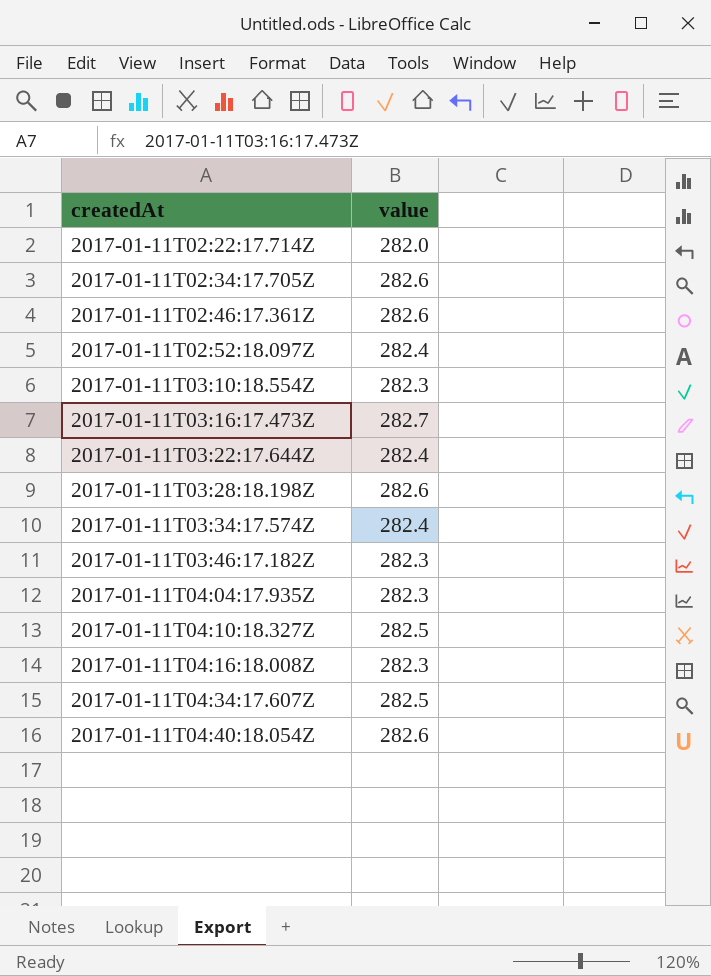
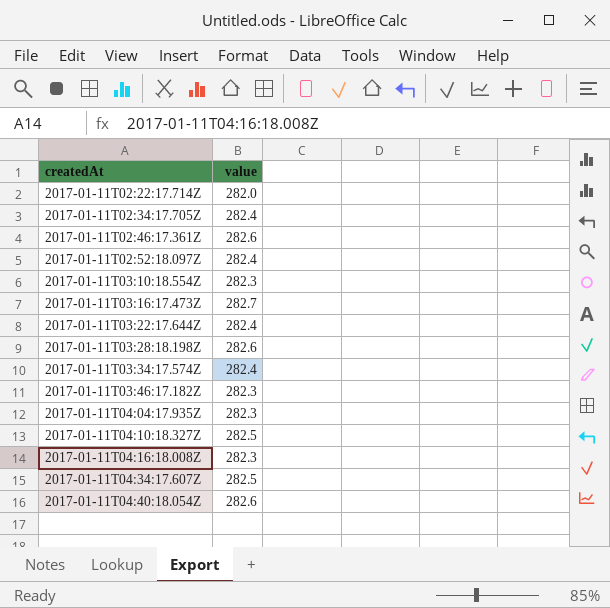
2017-01-11T02:34:17.705Z | value: 282.6 -> 282.4

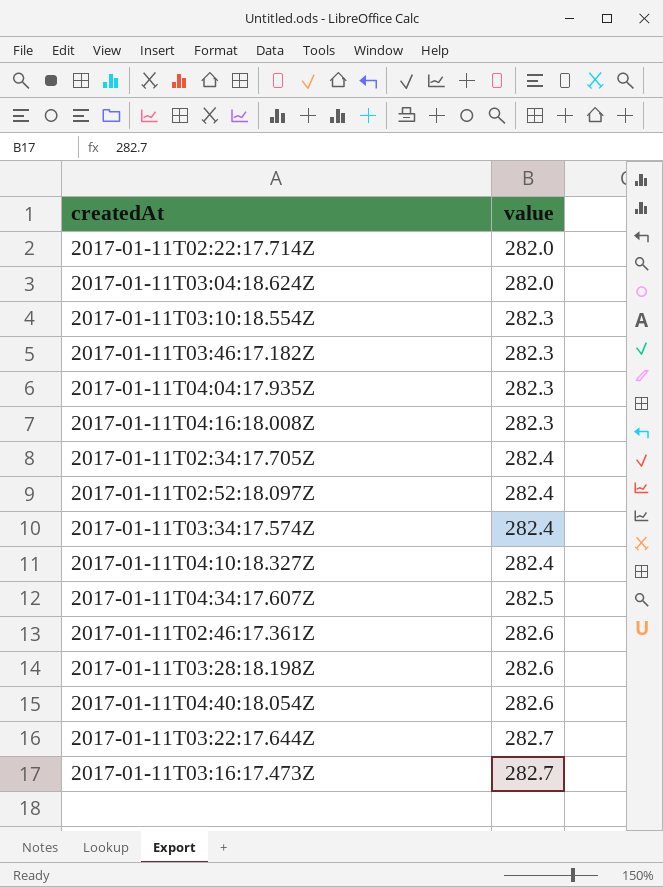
row order: createdAt ascending -> value ascending
row 2017-01-11T03:04:18.624Z: none -> 282.0
2017-01-11T04:10:18.327Z | value: 282.5 -> 282.4
2017-01-11T03:22:17.644Z | value: 282.4 -> 282.7

